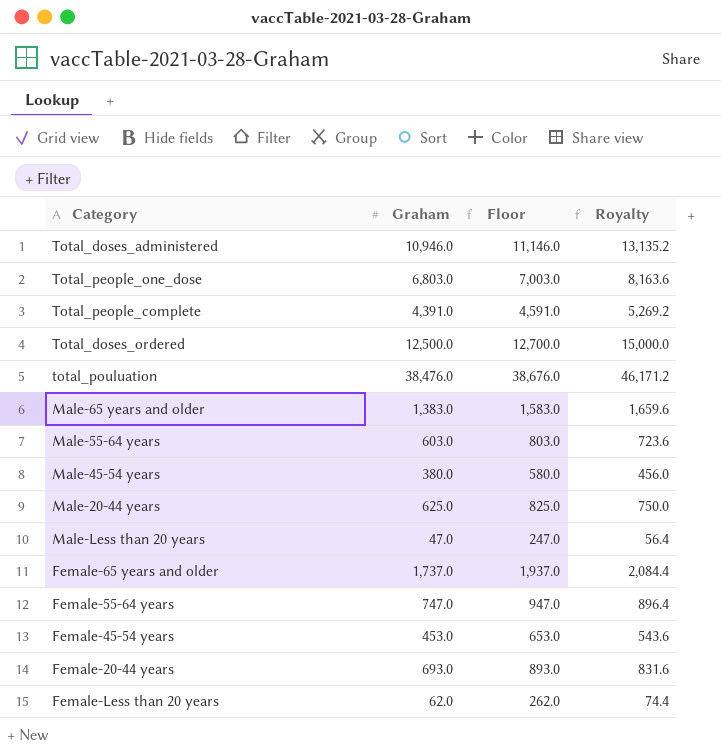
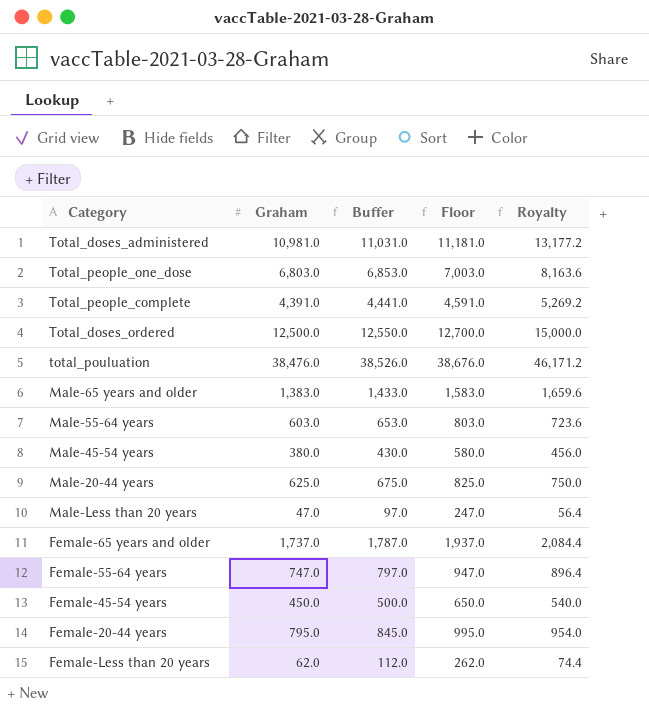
column Buffer | formula: none -> [Graham] + 50
Total_doses_administered | Graham: 10,946.0 -> 10,981.0
Total_doses_administered | Floor: 11,146.0 -> 11,181.0
Total_doses_administered | Royalty: 13,135.2 -> 13,177.2
Female-45-54 years | Graham: 453.0 -> 450.0
Female-45-54 years | Floor: 653.0 -> 650.0
Female-45-54 years | Royalty: 543.6 -> 540.0
Female-20-44 years | Graham: 693.0 -> 795.0
Female-20-44 years | Floor: 893.0 -> 995.0
Female-20-44 years | Royalty: 831.6 -> 954.0

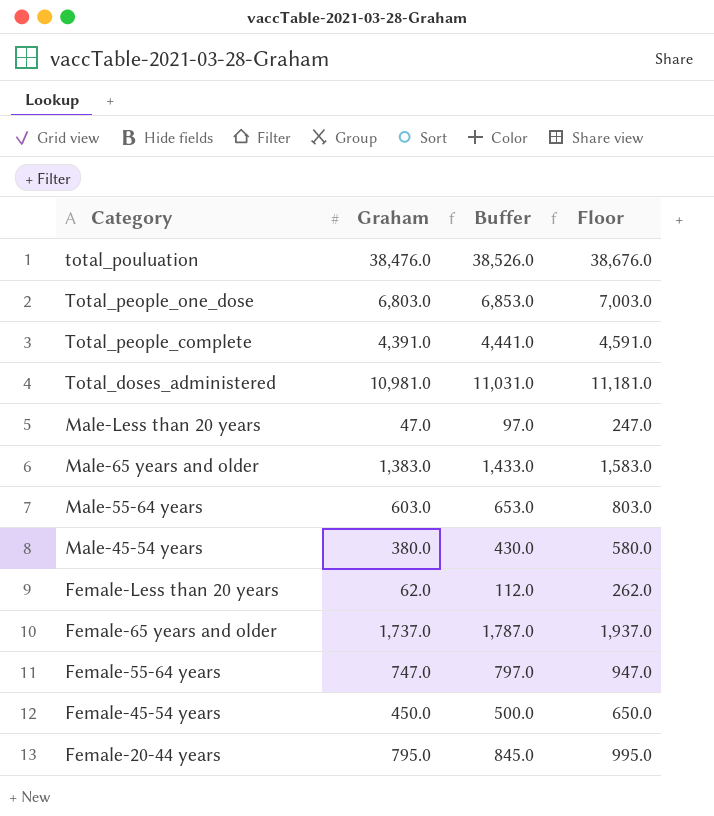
row order: none -> Category descending
column Royalty | formula: [Graham] * 1.2 -> none
row Total_doses_ordered: 12,500.0 | 12,550.0 | 12,700.0 | 15,000.0 -> none
row Male-20-44 years: 625.0 | 675.0 | 825.0 | 750.0 -> none

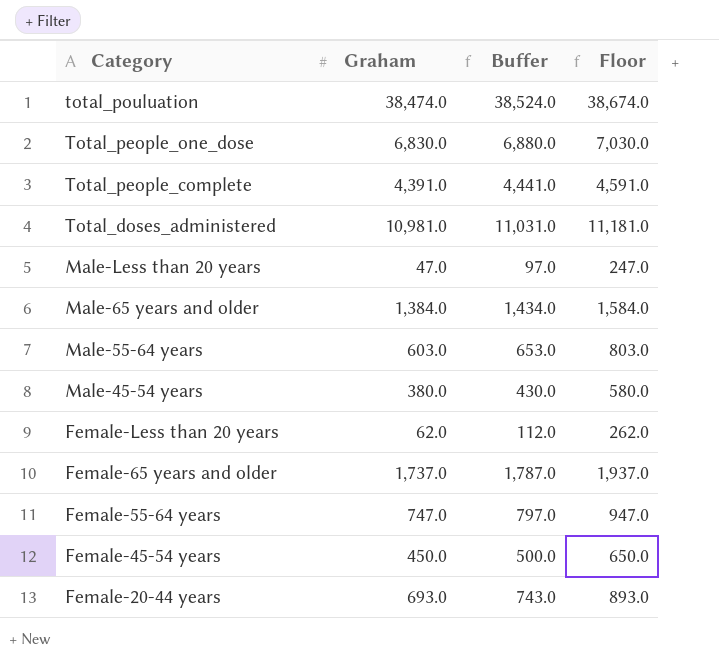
total_pouluation | Graham: 38,476.0 -> 38,474.0
total_pouluation | Buffer: 38,526.0 -> 38,524.0
total_pouluation | Floor: 38,676.0 -> 38,674.0
Total_people_one_dose | Graham: 6,803.0 -> 6,830.0
Total_people_one_dose | Buffer: 6,853.0 -> 6,880.0
Total_people_one_dose | Floor: 7,003.0 -> 7,030.0
Male-65 years and older | Graham: 1,383.0 -> 1,384.0
Male-65 years and older | Buffer: 1,433.0 -> 1,434.0
Male-65 years and older | Floor: 1,583.0 -> 1,584.0
Female-20-44 years | Graham: 795.0 -> 693.0
Female-20-44 years | Buffer: 845.0 -> 743.0
Female-20-44 years | Floor: 995.0 -> 893.0

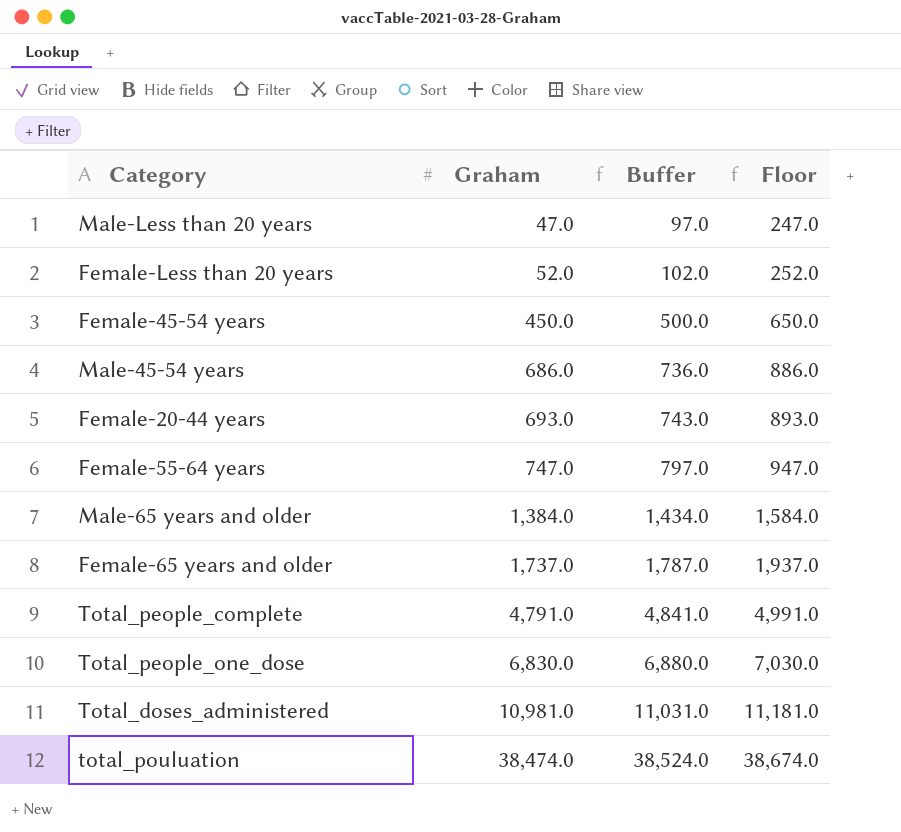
row order: Category descending -> Graham ascending
row Male-55-64 years: 603.0 | 653.0 | 803.0 -> none
Female-Less than 20 years | Graham: 62.0 -> 52.0
Female-Less than 20 years | Buffer: 112.0 -> 102.0
Female-Less than 20 years | Floor: 262.0 -> 252.0
Male-45-54 years | Graham: 380.0 -> 686.0
Male-45-54 years | Buffer: 430.0 -> 736.0
Male-45-54 years | Floor: 580.0 -> 886.0
Total_people_complete | Graham: 4,391.0 -> 4,791.0
Total_people_complete | Buffer: 4,441.0 -> 4,841.0
Total_people_complete | Floor: 4,591.0 -> 4,991.0

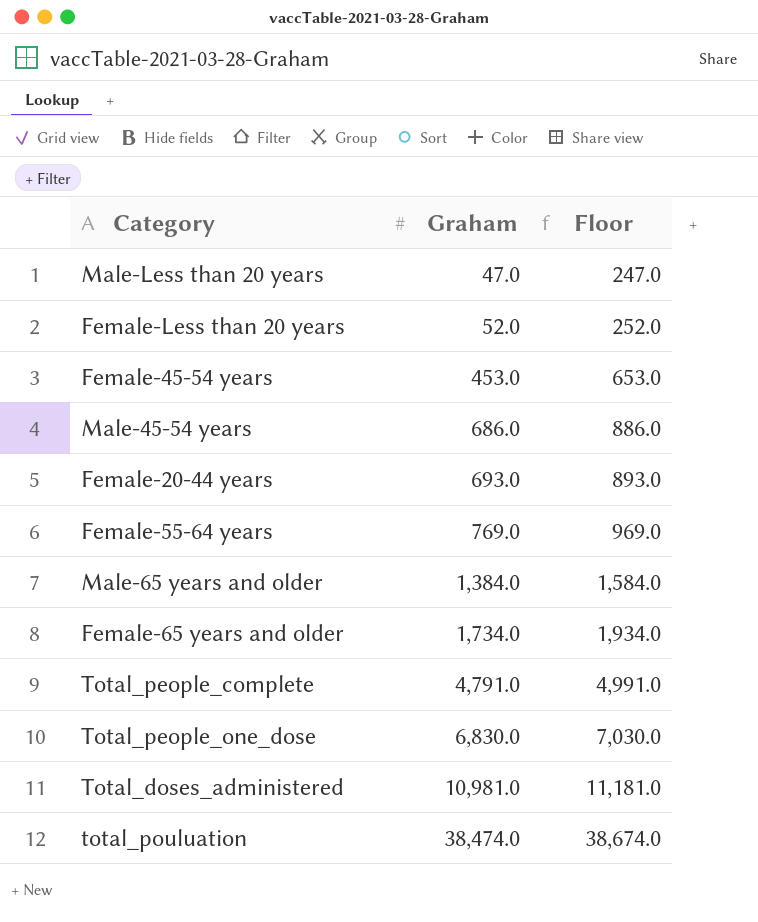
column Buffer | formula: [Graham] + 50 -> none
Female-45-54 years | Graham: 450.0 -> 453.0
Female-45-54 years | Floor: 650.0 -> 653.0
Female-55-64 years | Graham: 747.0 -> 769.0
Female-55-64 years | Floor: 947.0 -> 969.0
Female-65 years and older | Graham: 1,737.0 -> 1,734.0
Female-65 years and older | Floor: 1,937.0 -> 1,934.0

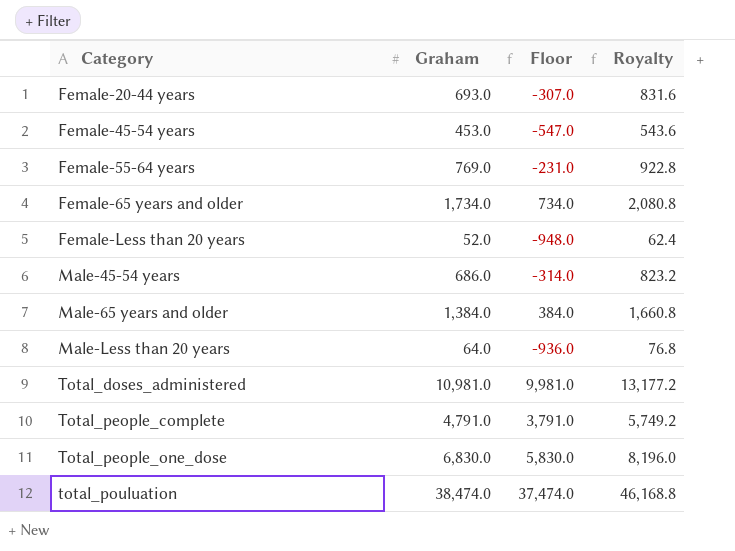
row order: Graham ascending -> Category ascending
column Floor | formula: [Graham] + 200 -> [Graham] - 1000
column Royalty | formula: none -> [Graham] * 1.2
Male-Less than 20 years | Graham: 47.0 -> 64.0

